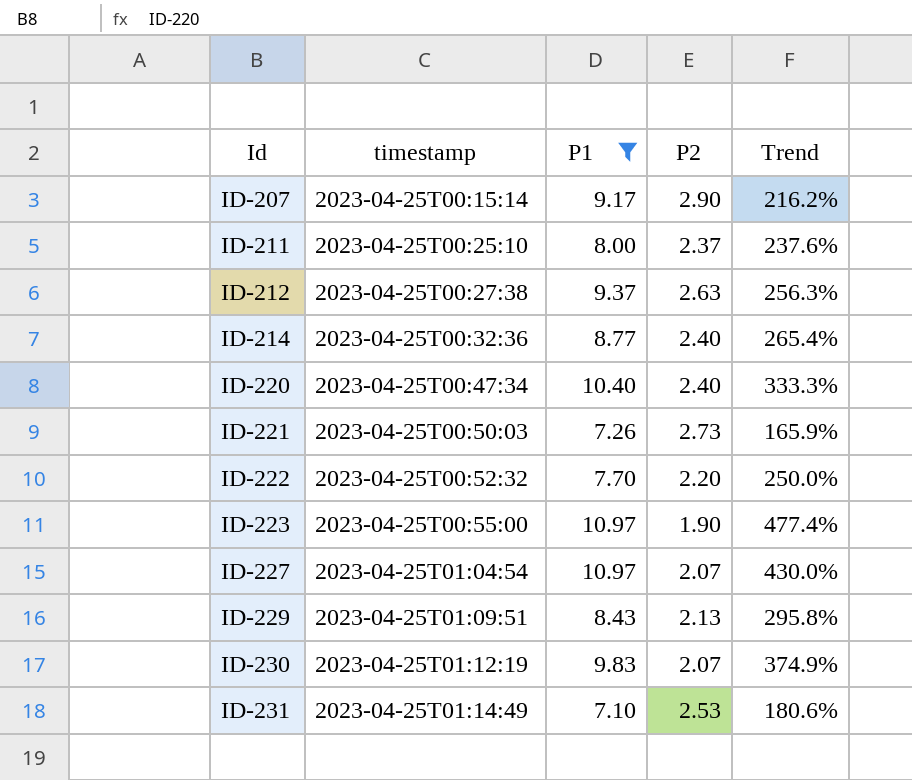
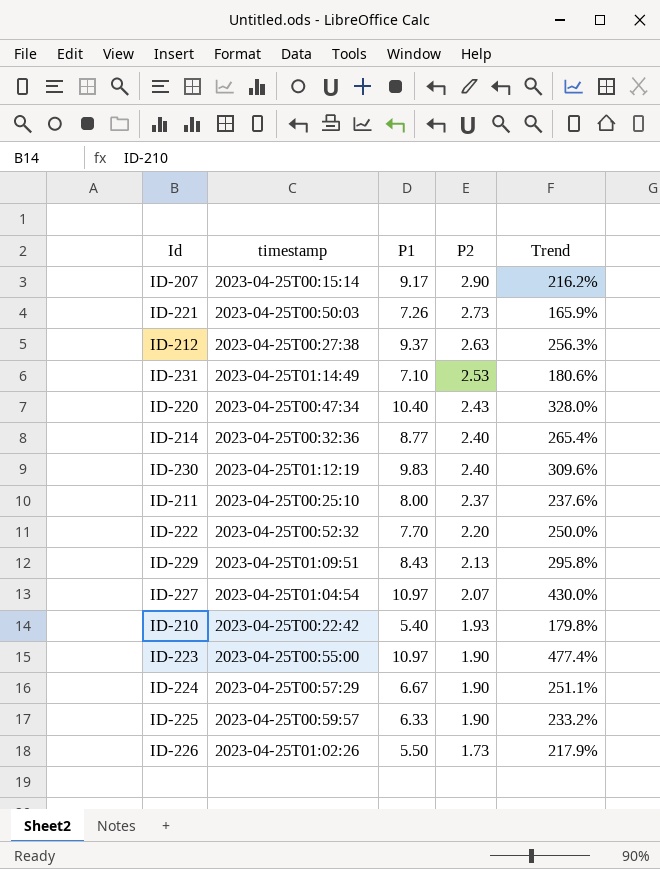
filter: P1 >= 7.10 -> none
row order: Id ascending -> P2 descending
ID-220 | P2: 2.40 -> 2.43
ID-220 | Trend: 333.3% -> 328.0%
ID-230 | P2: 2.07 -> 2.40
ID-230 | Trend: 374.9% -> 309.6%

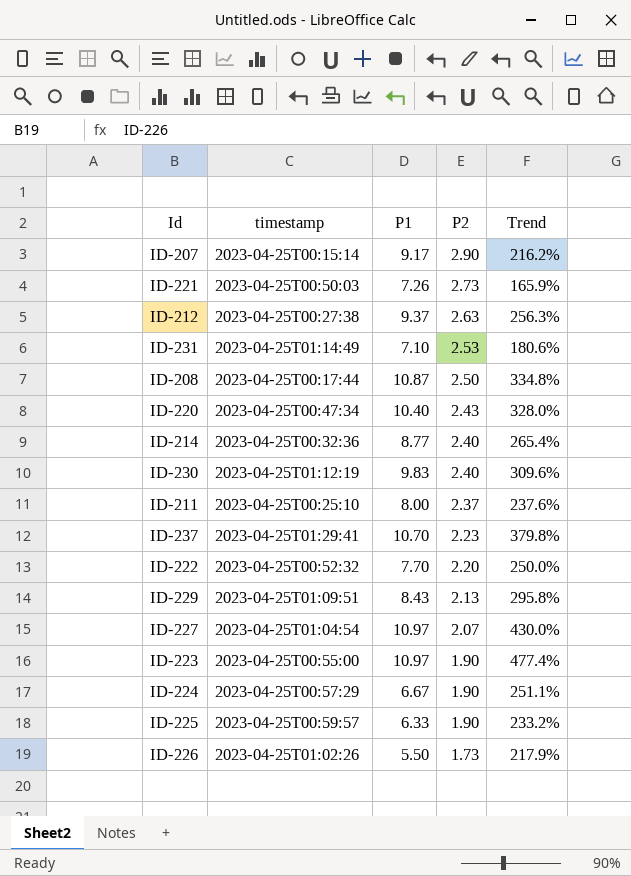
row ID-210: 2023-04-25T00:22:42 | 5.40 | 1.93 | 179.8% -> none
row ID-208: none -> 2023-04-25T00:17:44 | 10.87 | 2.50 | 334.8%
row ID-237: none -> 2023-04-25T01:29:41 | 10.70 | 2.23 | 379.8%

